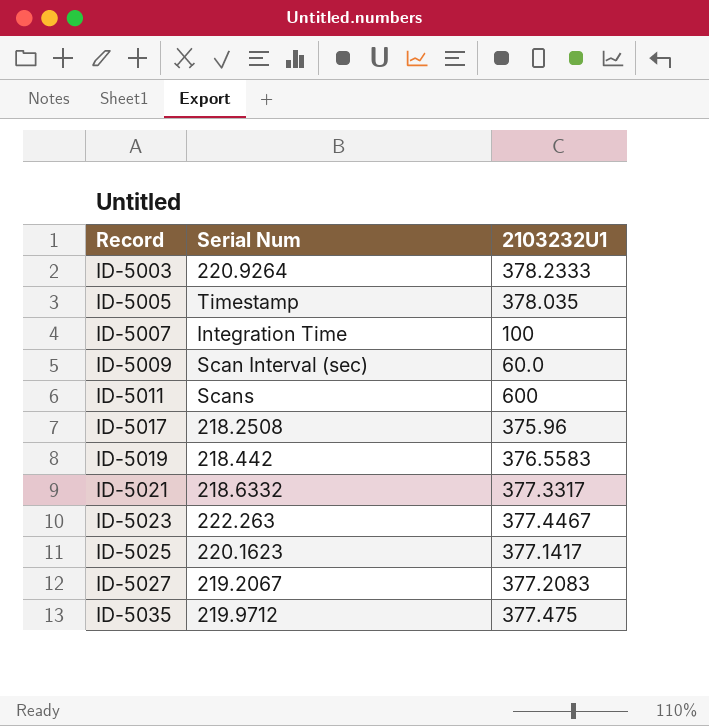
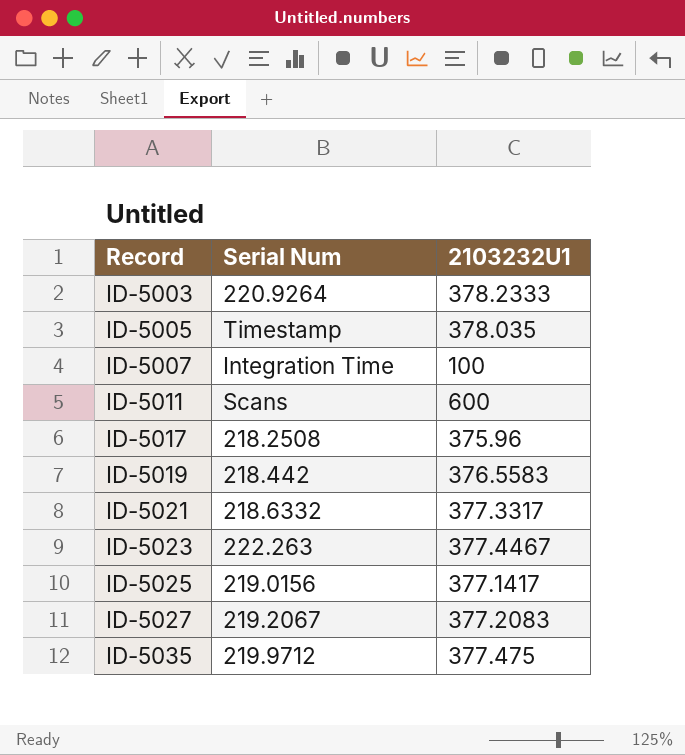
row ID-5009: Scan Interval (sec) | 60.0 -> none
ID-5025 | Serial Num: 220.1623 -> 219.0156

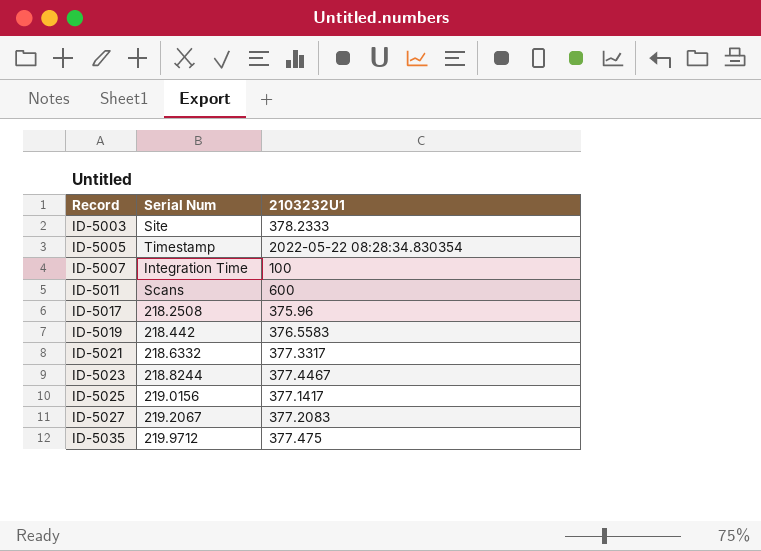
ID-5003 | Serial Num: 220.9264 -> Site
ID-5005 | 2103232U1: 378.035 -> 2022-05-22 08:28:34.830354
ID-5023 | Serial Num: 222.263 -> 218.8244

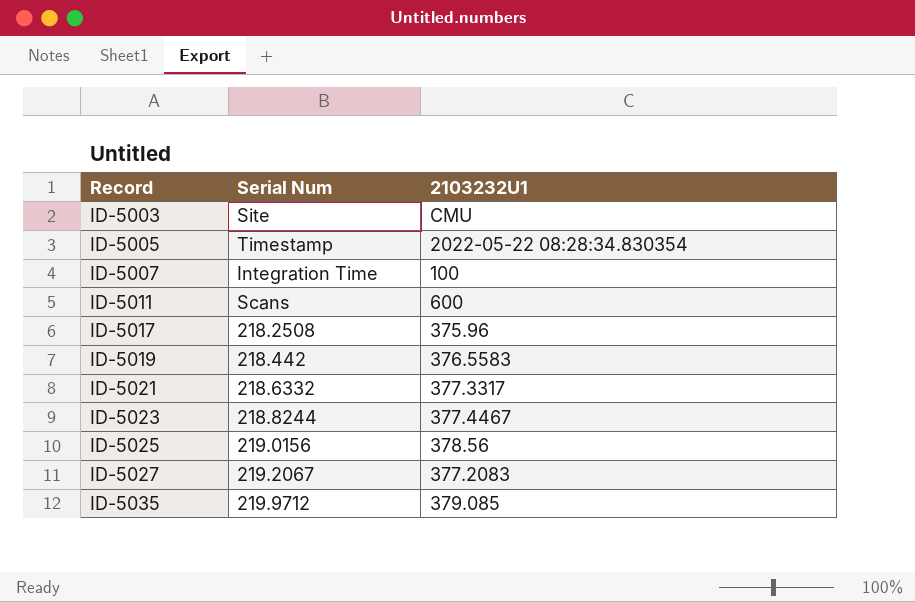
ID-5003 | 2103232U1: 378.2333 -> CMU
ID-5025 | 2103232U1: 377.1417 -> 378.56
ID-5035 | 2103232U1: 377.475 -> 379.085

